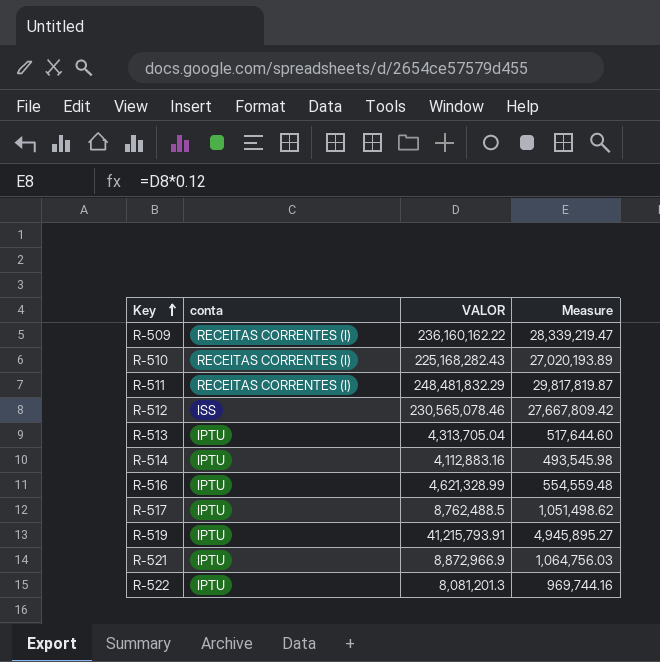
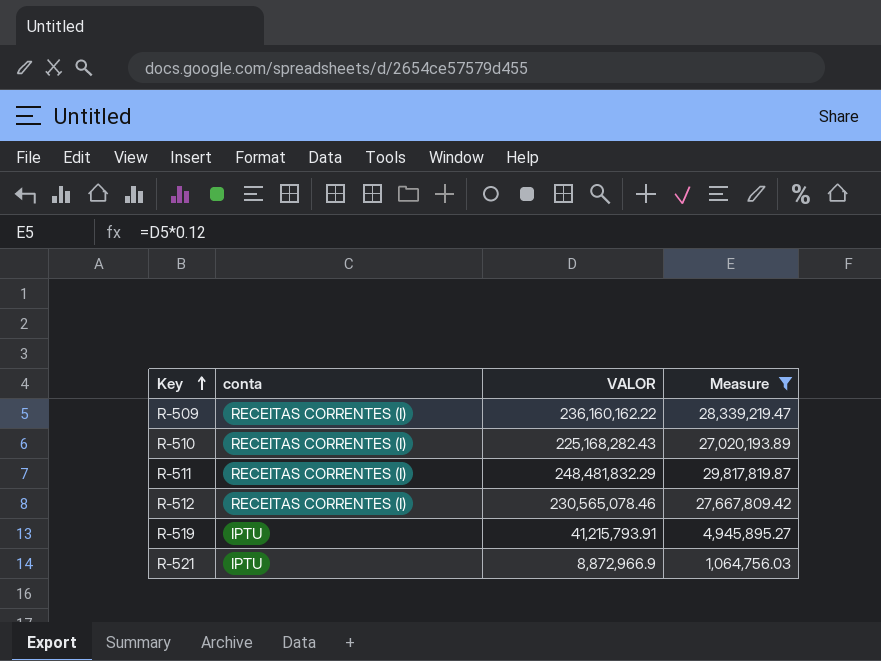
filter: none -> Measure >= 1,064,756.03
R-512 | conta: ISS -> RECEITAS CORRENTES (I)

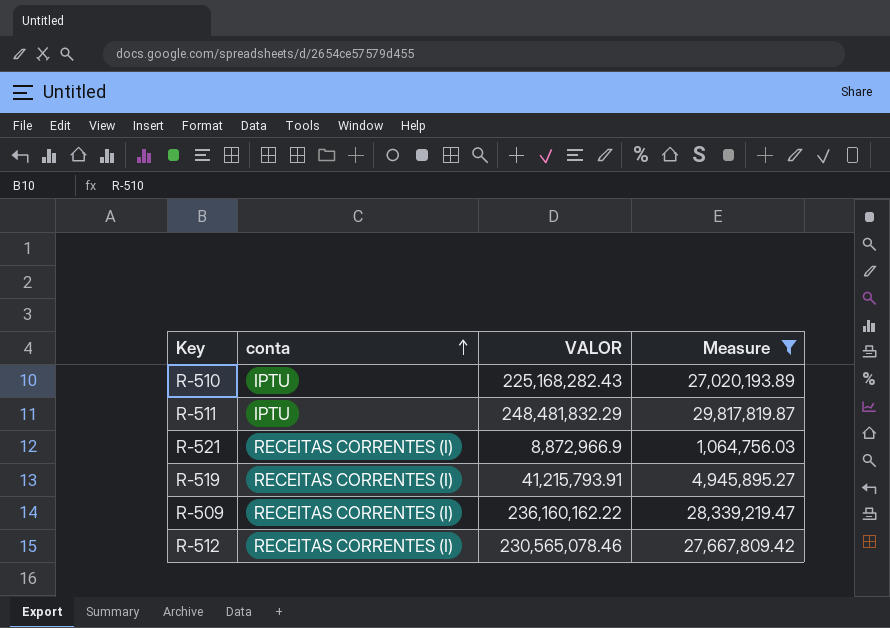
row order: Key ascending -> conta ascending
R-510 | conta: RECEITAS CORRENTES (I) -> IPTU
R-511 | conta: RECEITAS CORRENTES (I) -> IPTU
R-521 | conta: IPTU -> RECEITAS CORRENTES (I)
R-519 | conta: IPTU -> RECEITAS CORRENTES (I)

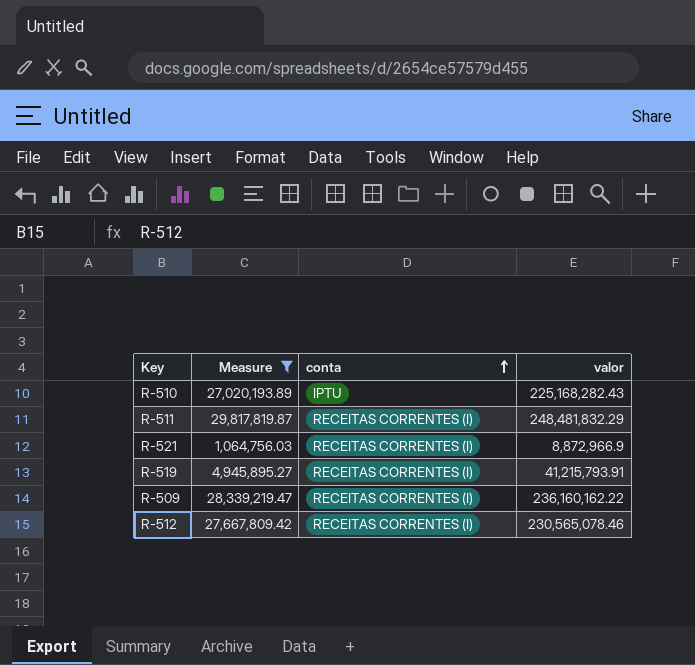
column Measure | position: 4 -> 2
column name: VALOR -> valor
R-511 | conta: IPTU -> RECEITAS CORRENTES (I)

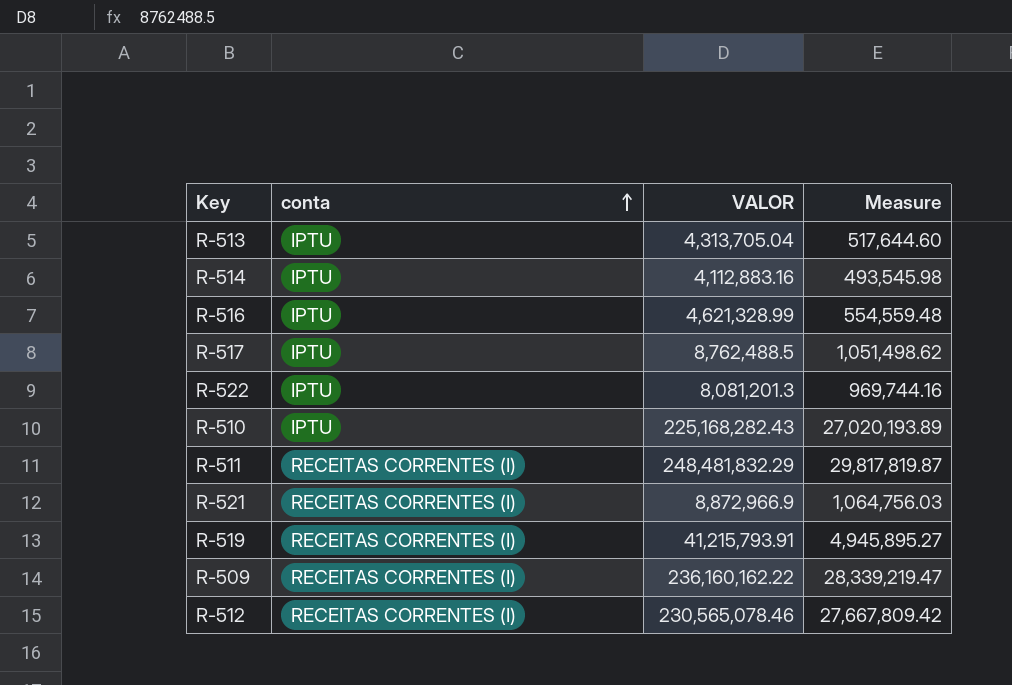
filter: Measure >= 1,064,756.03 -> none
column name: valor -> VALOR
column Measure | position: 2 -> 4

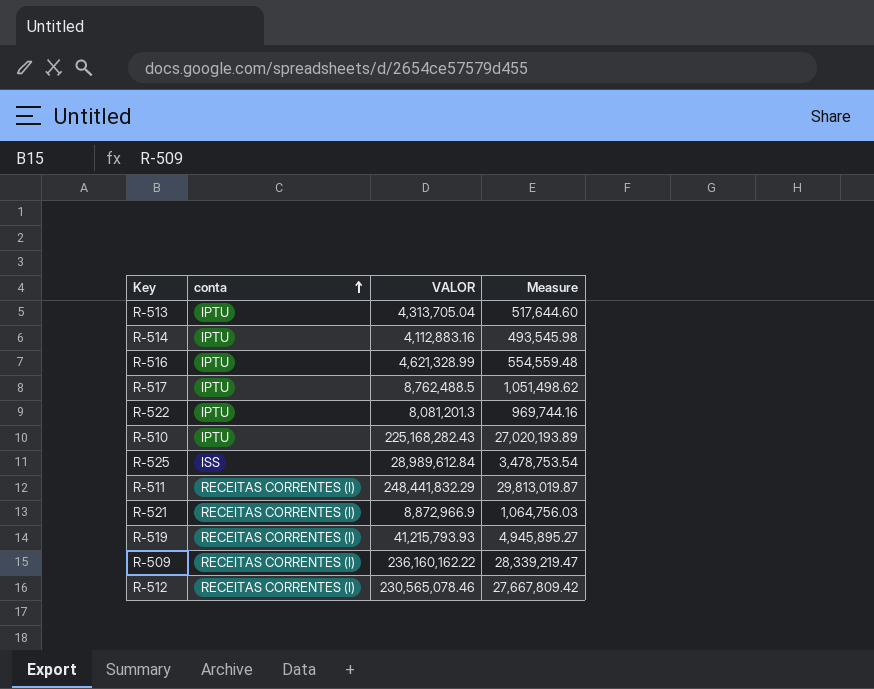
row R-525: none -> ISS | 28,989,612.84 | 3,478,753.54
R-511 | VALOR: 248,481,832.29 -> 248,441,832.29
R-511 | Measure: 29,817,819.87 -> 29,813,019.87
R-519 | VALOR: 41,215,793.91 -> 41,215,793.93

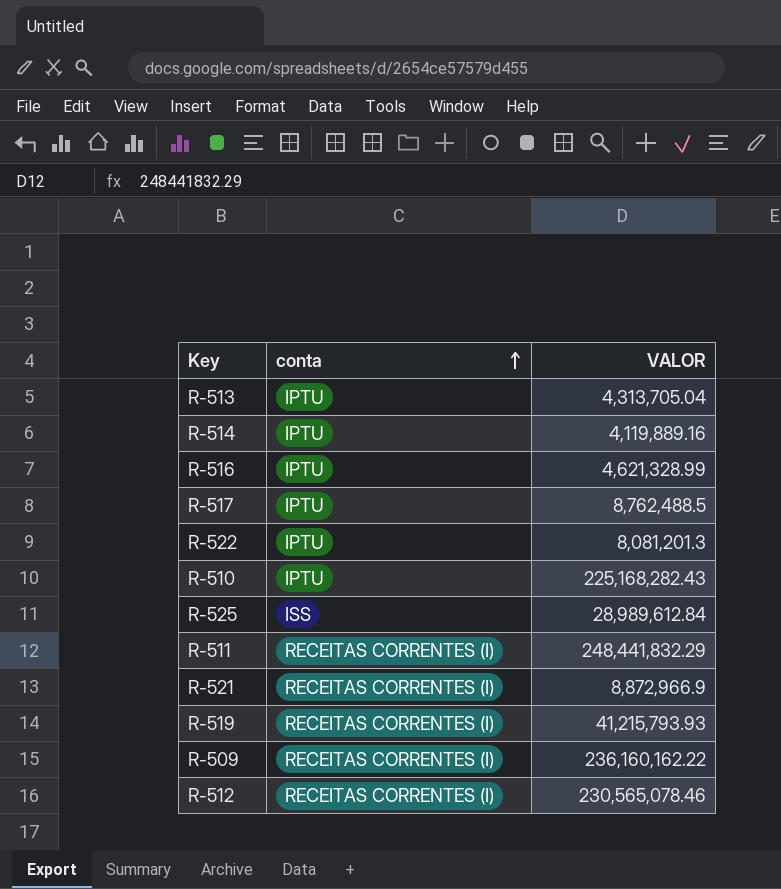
column Measure | formula: [VALOR] * 0.12 -> none
R-514 | VALOR: 4,112,883.16 -> 4,119,889.16

